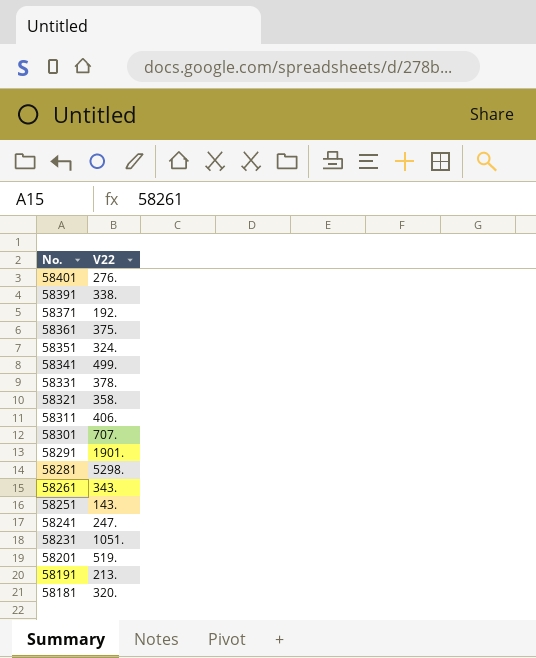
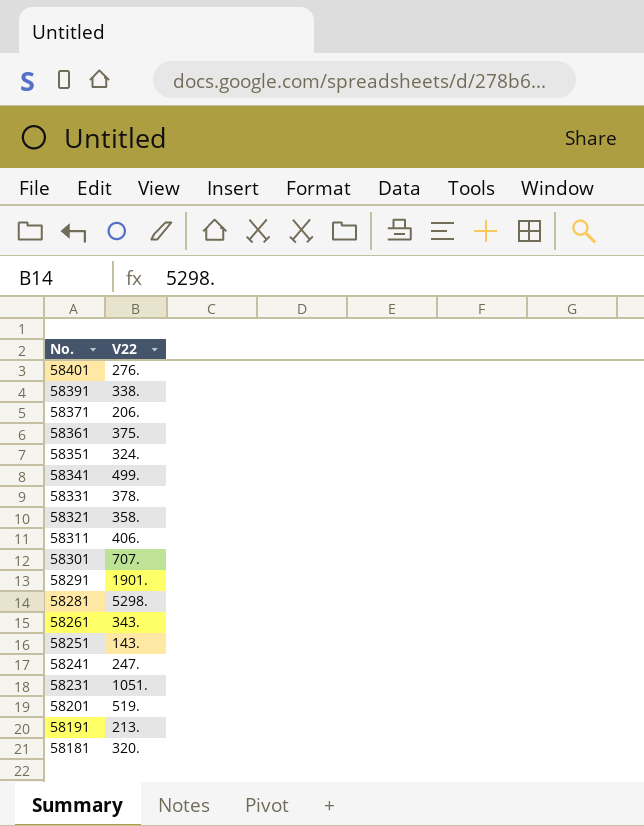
58371 | V22: 192. -> 206.

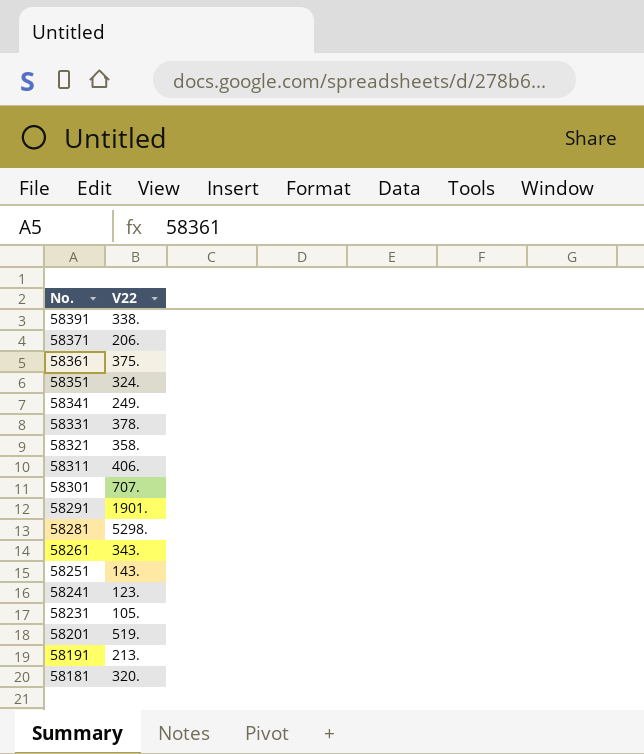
row 58401: 276. -> none
58341 | V22: 499. -> 249.
58241 | V22: 247. -> 123.
58231 | V22: 1051. -> 105.

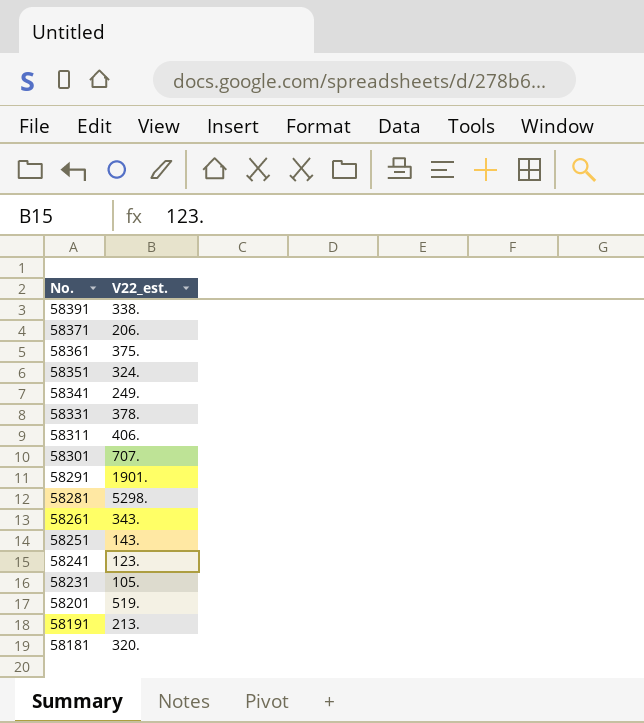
column name: V22 -> V22_est.
row 58321: 358. -> none

